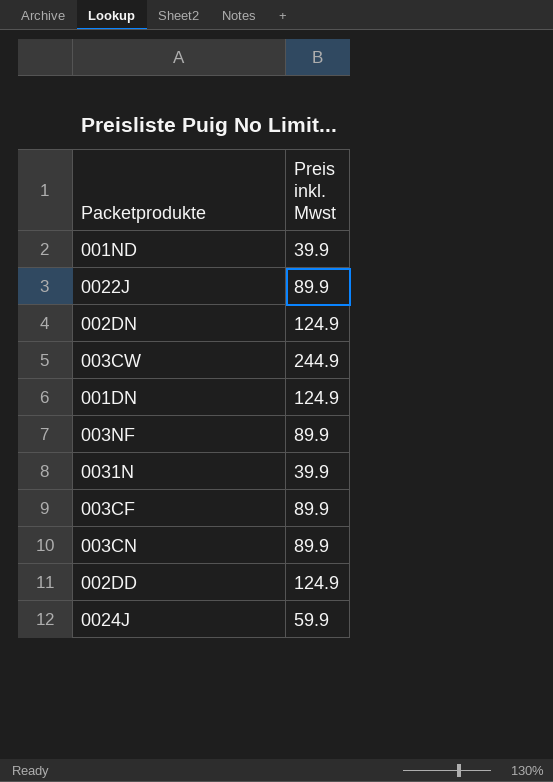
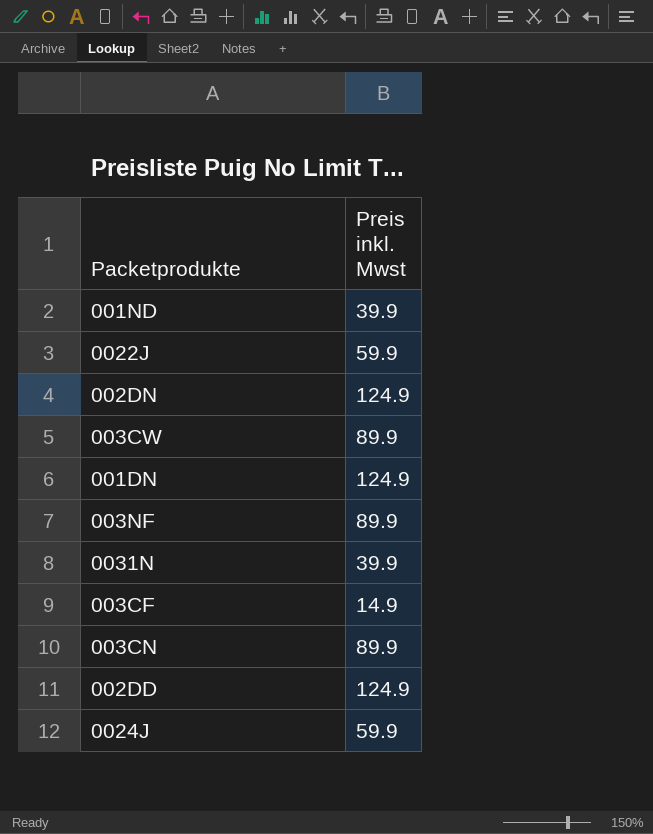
0022J | Preis inkl. Mwst: 89.9 -> 59.9
003CW | Preis inkl. Mwst: 244.9 -> 89.9
003CF | Preis inkl. Mwst: 89.9 -> 14.9

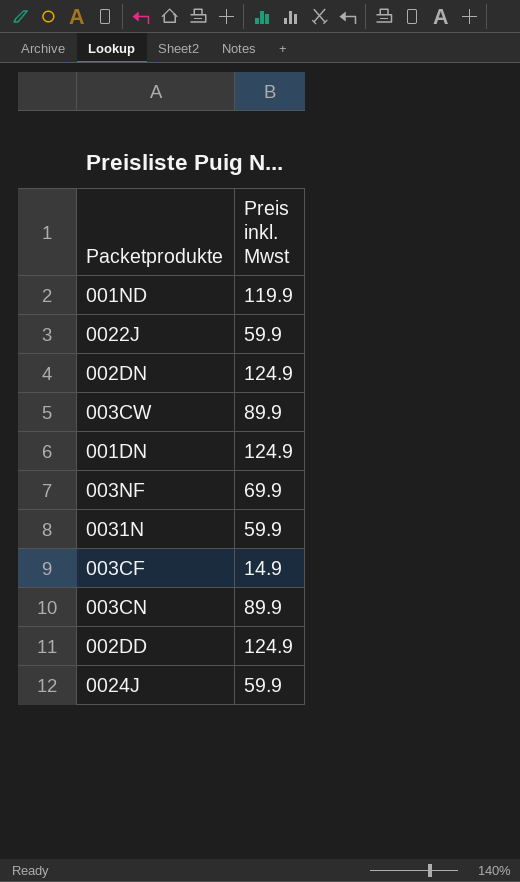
001ND | Preis inkl. Mwst: 39.9 -> 119.9
003NF | Preis inkl. Mwst: 89.9 -> 69.9
0031N | Preis inkl. Mwst: 39.9 -> 59.9

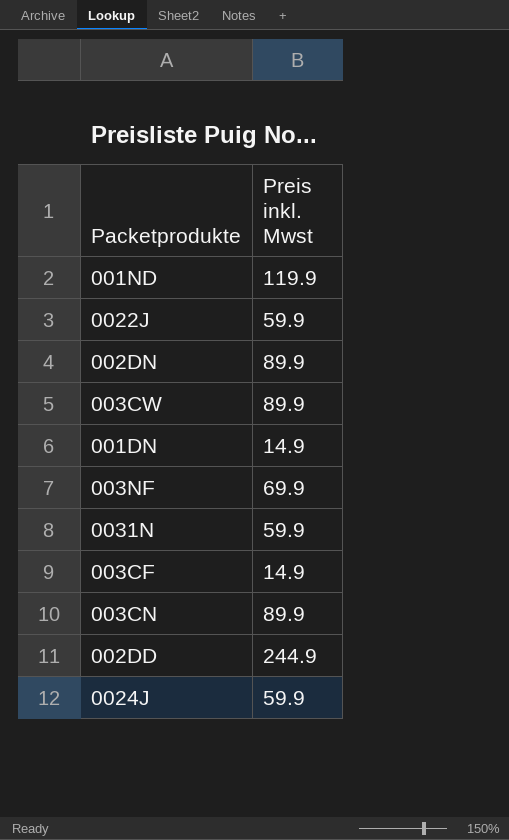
002DN | Preis inkl. Mwst: 124.9 -> 89.9
001DN | Preis inkl. Mwst: 124.9 -> 14.9
002DD | Preis inkl. Mwst: 124.9 -> 244.9

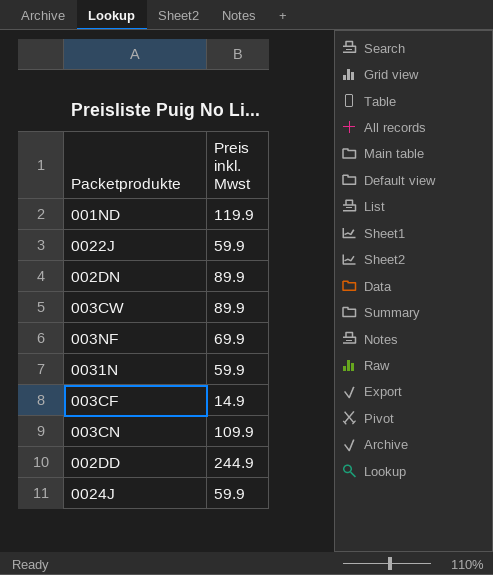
row 001DN: 14.9 -> none
003CN | Preis inkl. Mwst: 89.9 -> 109.9

